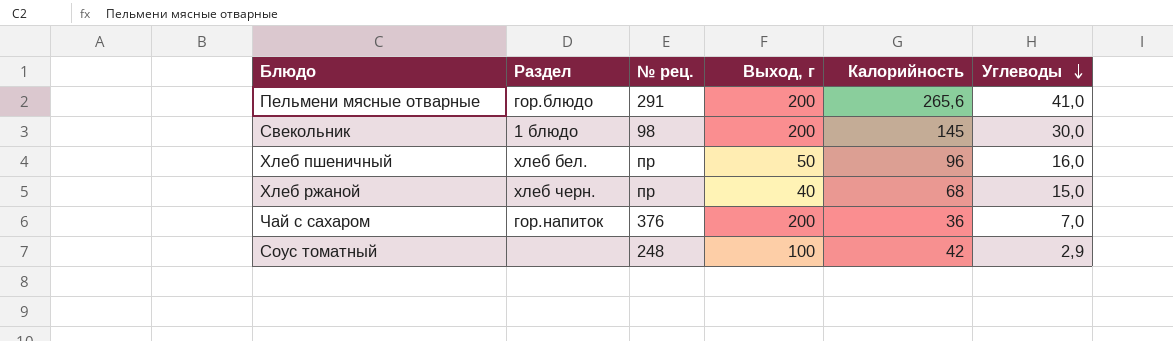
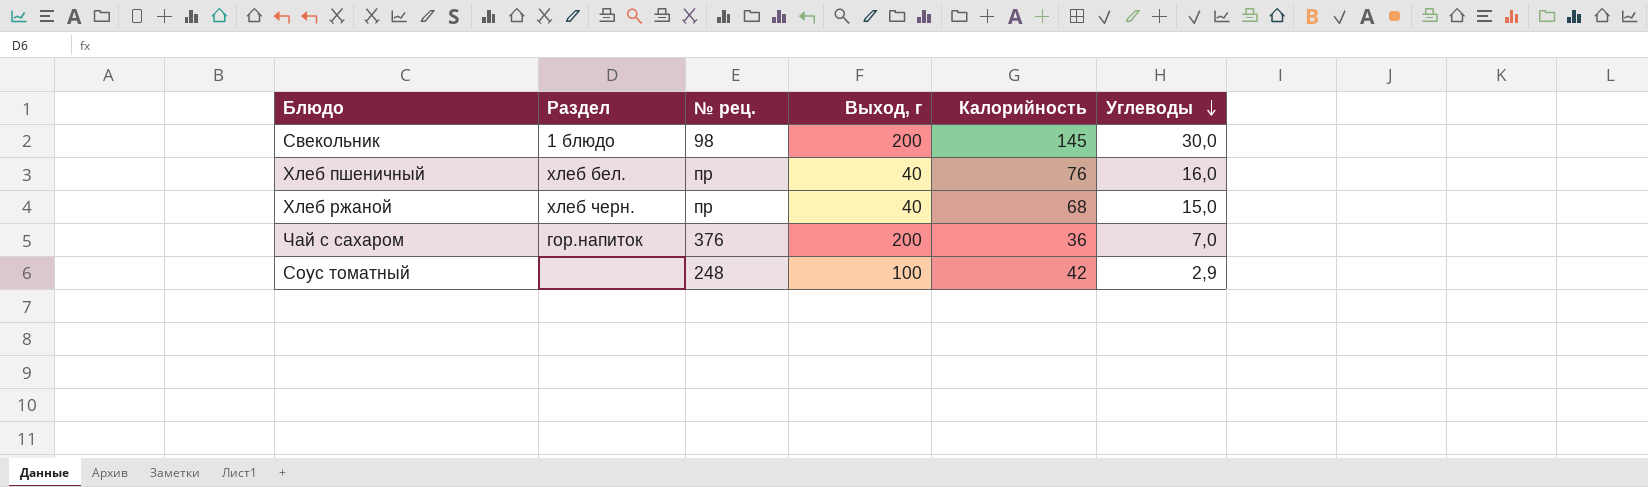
row Пельмени мясные отварные: гор.блюдо | 291 | 200 | 265,6 | 41,0 -> none
Хлеб пшеничный | Выход, г: 50 -> 40
Хлеб пшеничный | Калорийность: 96 -> 76

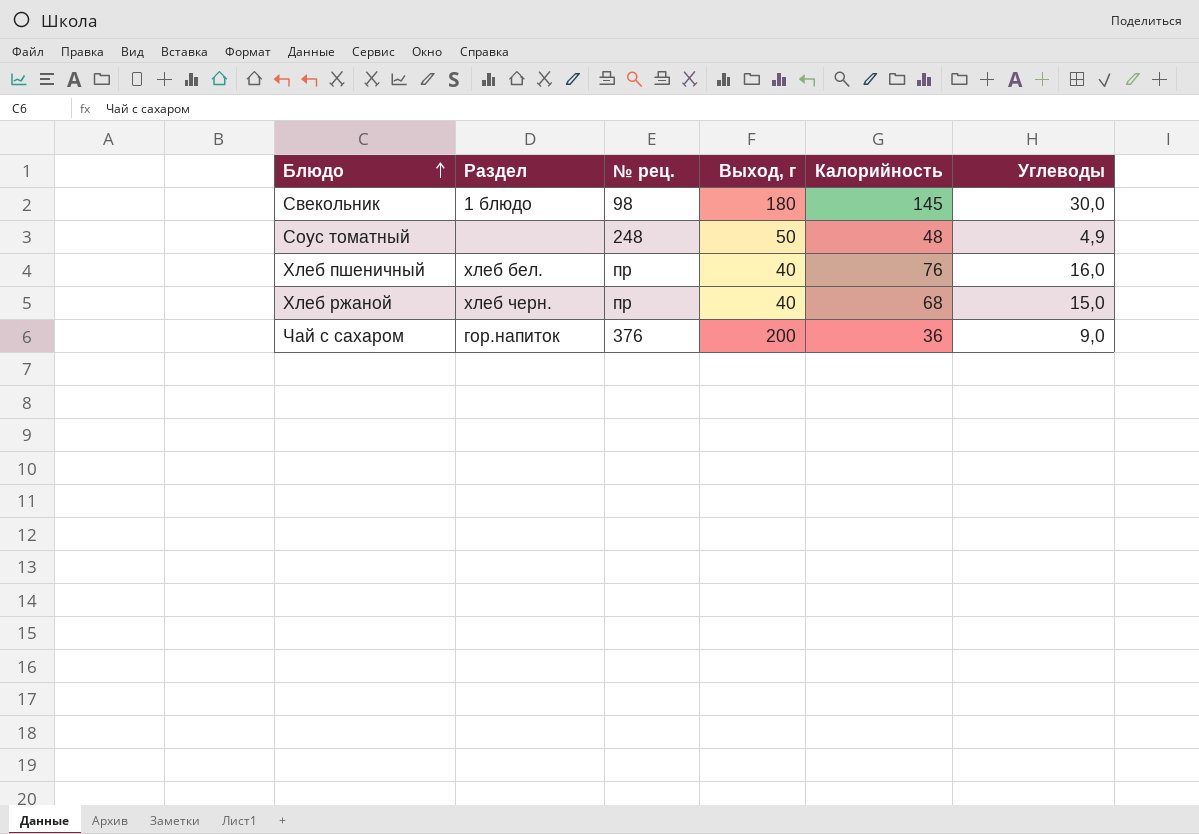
row order: Углеводы descending -> Блюдо ascending
Свекольник | Выход, г: 200 -> 180
Соус томатный | Выход, г: 100 -> 50
Соус томатный | Калорийность: 42 -> 48
Соус томатный | Углеводы: 2,9 -> 4,9
Чай с сахаром | Углеводы: 7,0 -> 9,0

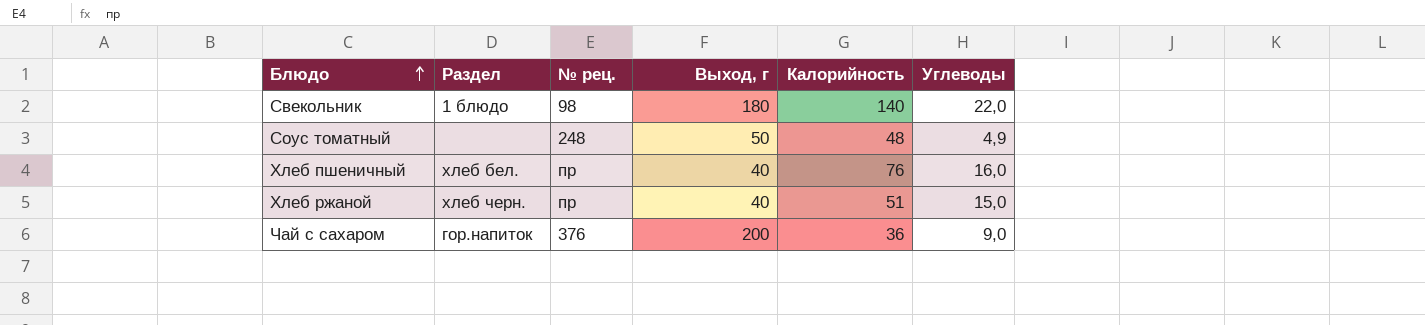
Свекольник | Калорийность: 145 -> 140
Свекольник | Углеводы: 30,0 -> 22,0
Хлеб ржаной | Калорийность: 68 -> 51

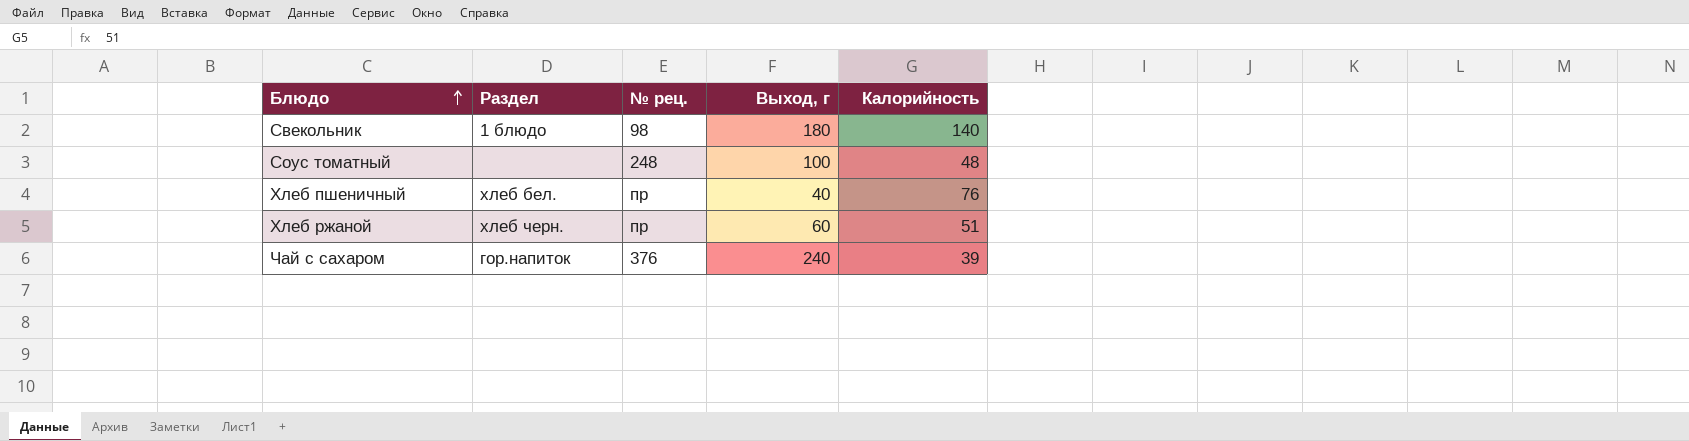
column Углеводы | position: 6 -> none
Соус томатный | Выход, г: 50 -> 100
Хлеб ржаной | Выход, г: 40 -> 60
Чай с сахаром | Выход, г: 200 -> 240
Чай с сахаром | Калорийность: 36 -> 39

